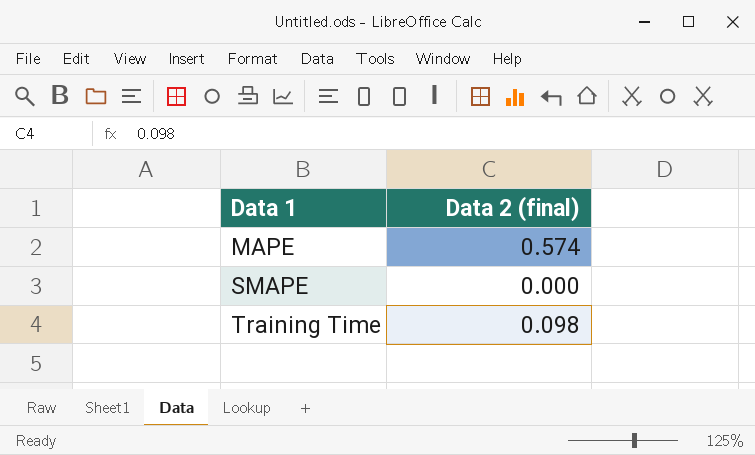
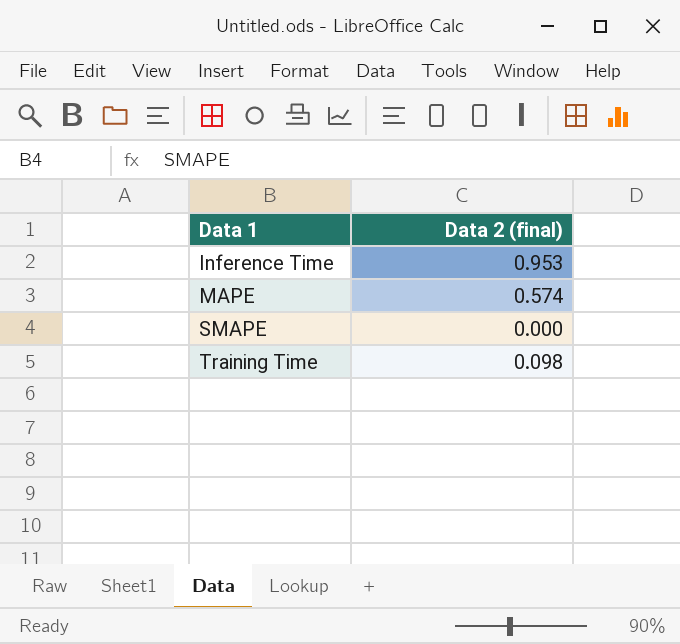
row Inference Time: none -> 0.953

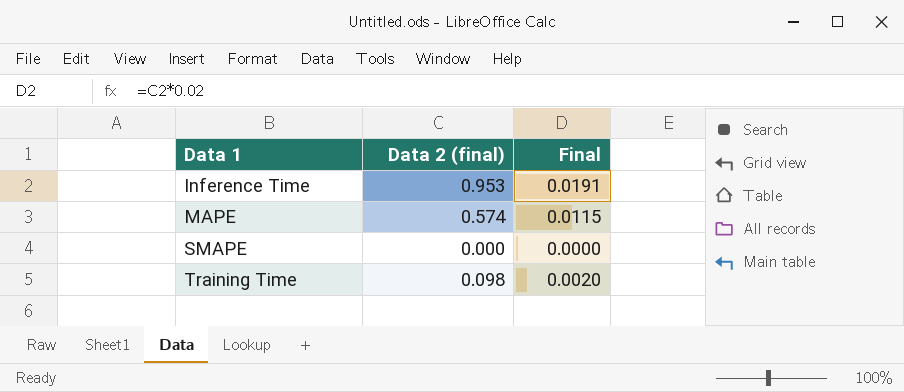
column Final | formula: none -> [Data 2 (final)] * 0.02

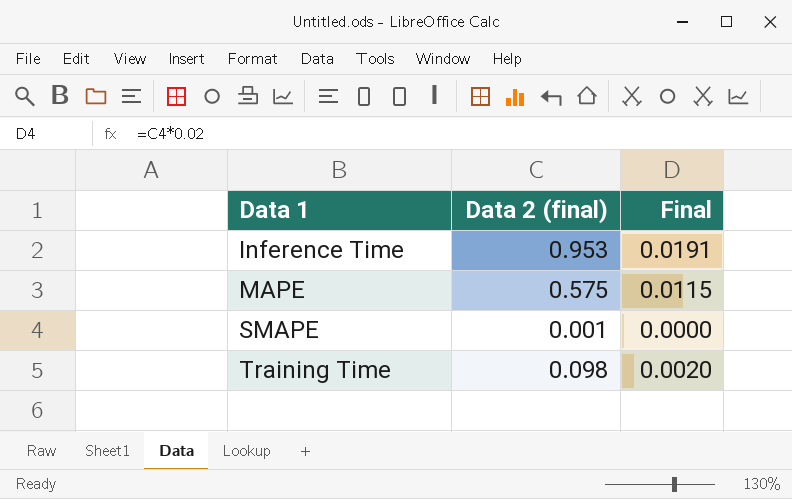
MAPE | Data 2 (final): 0.574 -> 0.575
SMAPE | Data 2 (final): 0.000 -> 0.001

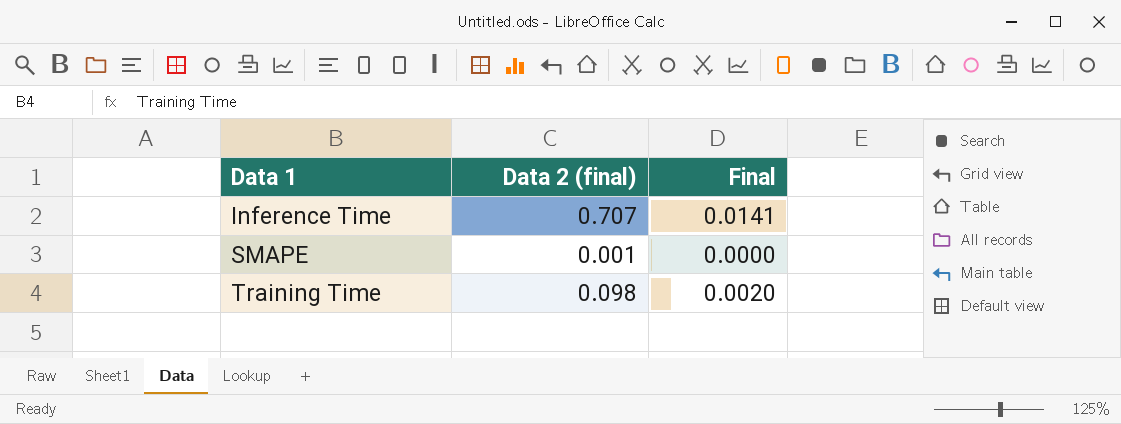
row MAPE: 0.575 | 0.0115 -> none
Inference Time | Data 2 (final): 0.953 -> 0.707
Inference Time | Final: 0.0191 -> 0.0141

